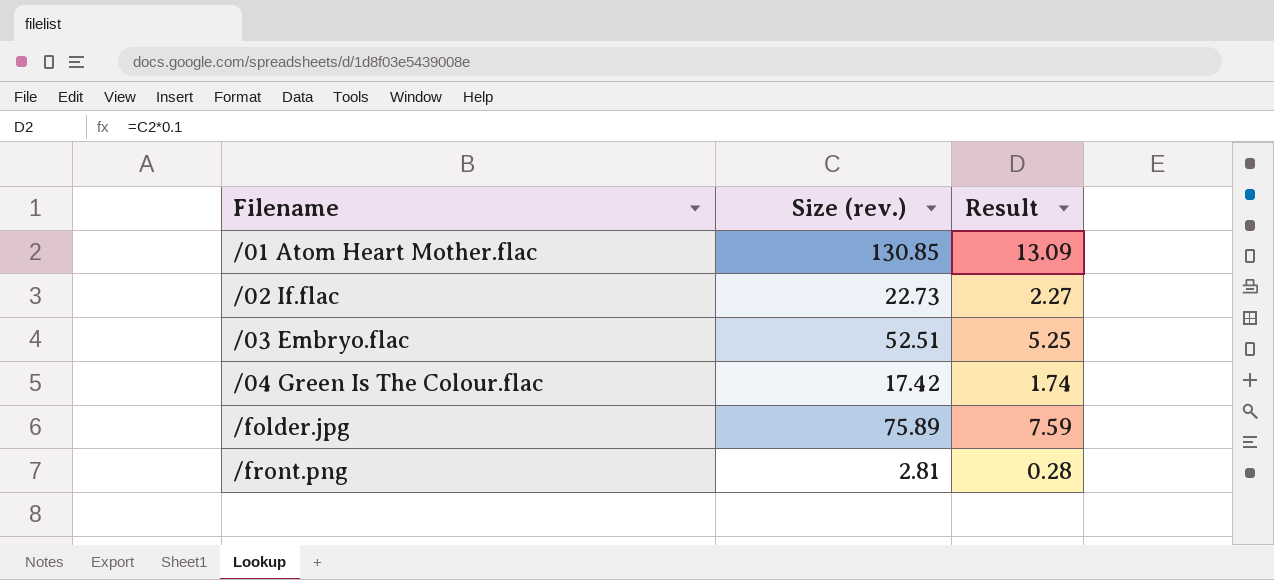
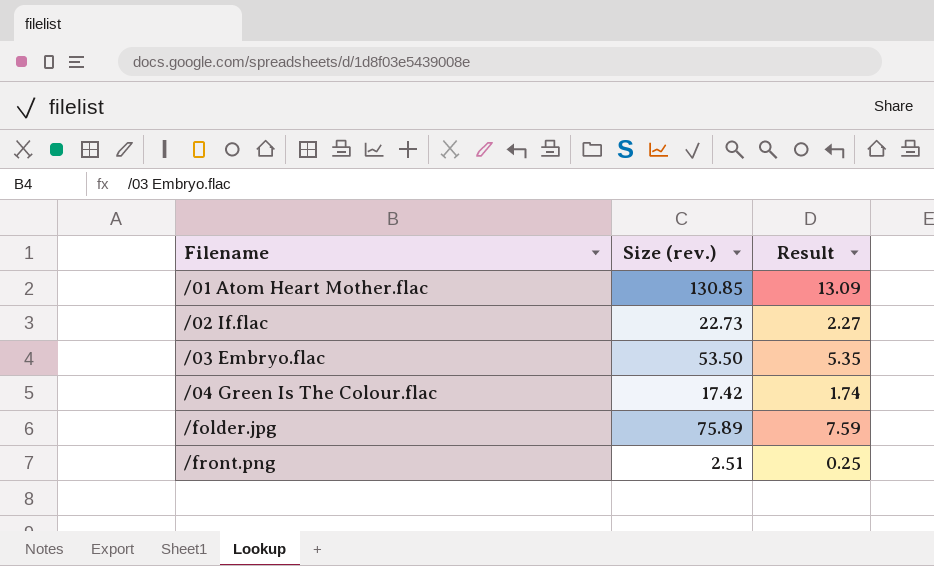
/03 Embryo.flac | Size (rev.): 52.51 -> 53.50
/03 Embryo.flac | Result: 5.25 -> 5.35
/front.png | Size (rev.): 2.81 -> 2.51
/front.png | Result: 0.28 -> 0.25

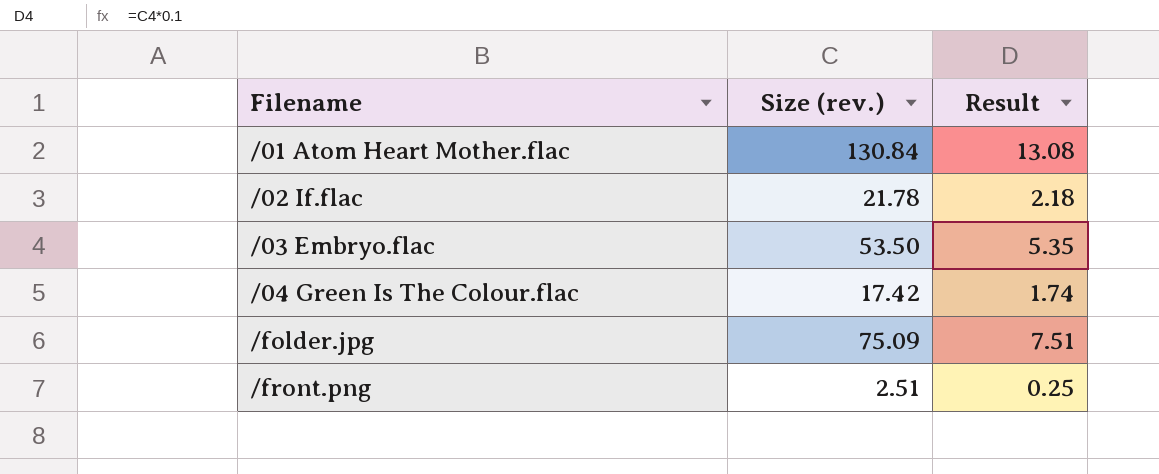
/01 Atom Heart Mother.flac | Size (rev.): 130.85 -> 130.84
/01 Atom Heart Mother.flac | Result: 13.09 -> 13.08
/02 If.flac | Size (rev.): 22.73 -> 21.78
/02 If.flac | Result: 2.27 -> 2.18
/folder.jpg | Size (rev.): 75.89 -> 75.09
/folder.jpg | Result: 7.59 -> 7.51

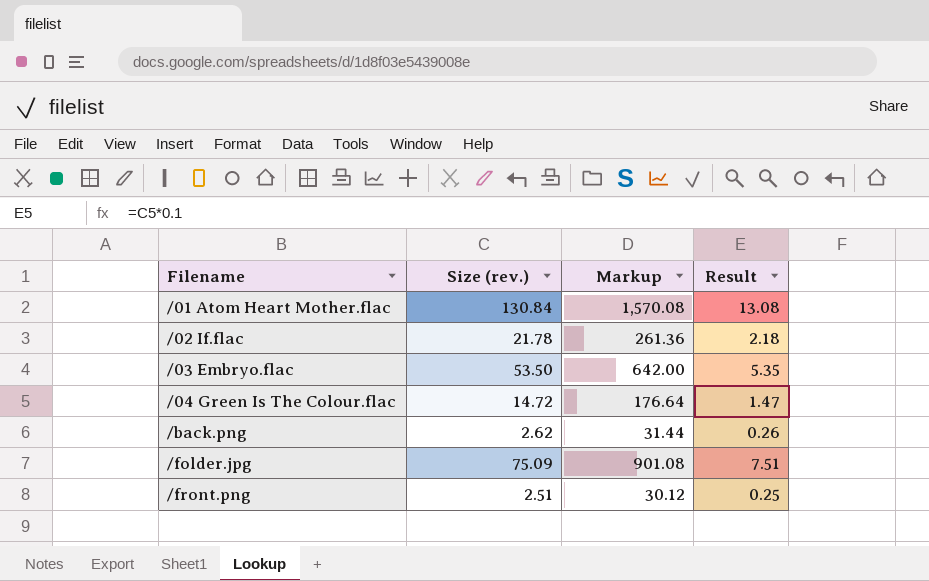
column Markup | formula: none -> [Size (rev.)] * 12
/04 Green Is The Colour.flac | Size (rev.): 17.42 -> 14.72
/04 Green Is The Colour.flac | Result: 1.74 -> 1.47
row /back.png: none -> 2.62 | 31.44 | 0.26

